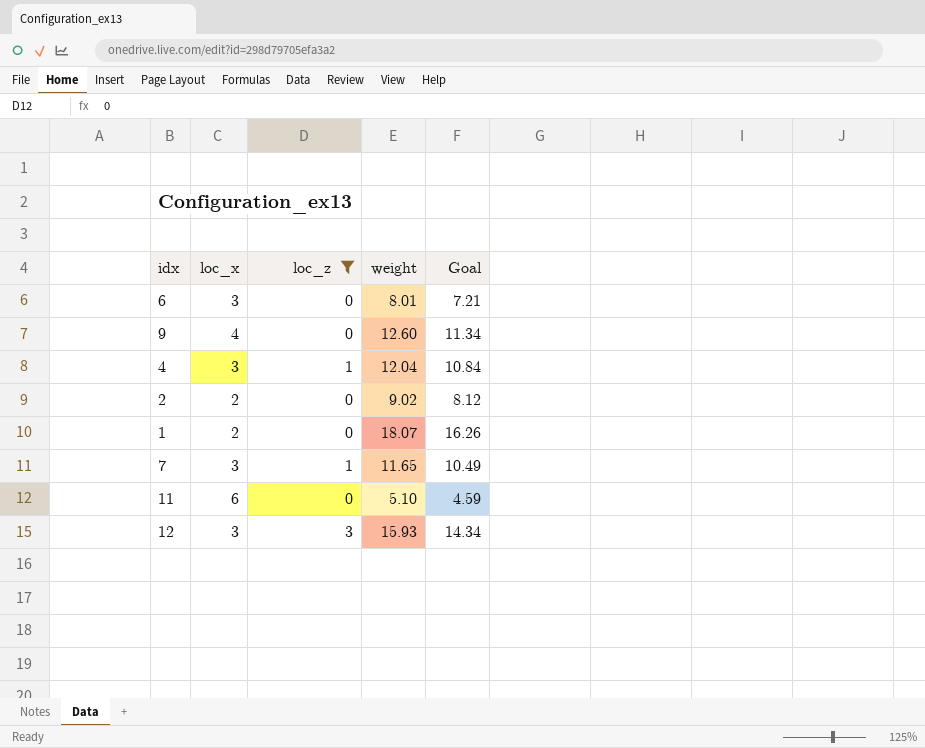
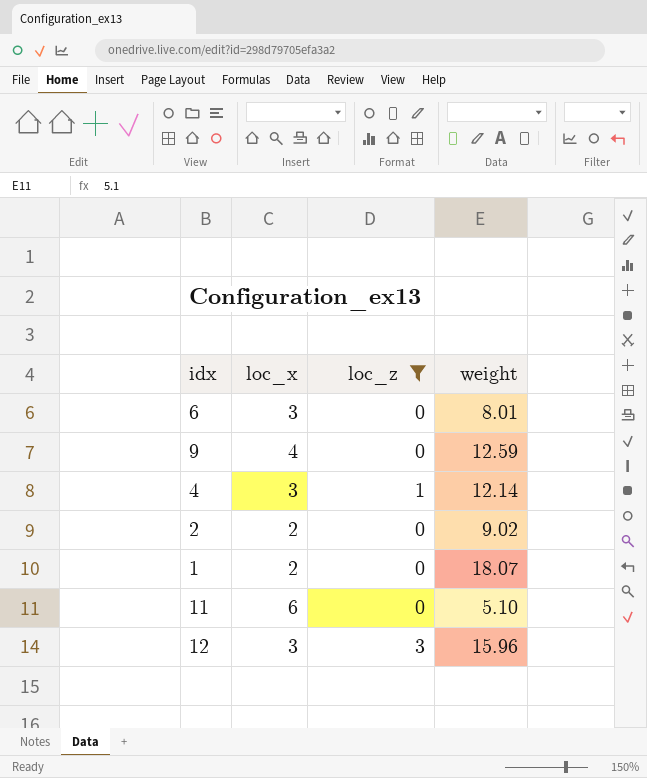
column Goal | formula: [weight] * 0.9 -> none
row 7: 3 | 1 | 11.65 | 10.49 -> none
9 | weight: 12.60 -> 12.59
4 | weight: 12.04 -> 12.14
12 | weight: 15.93 -> 15.96

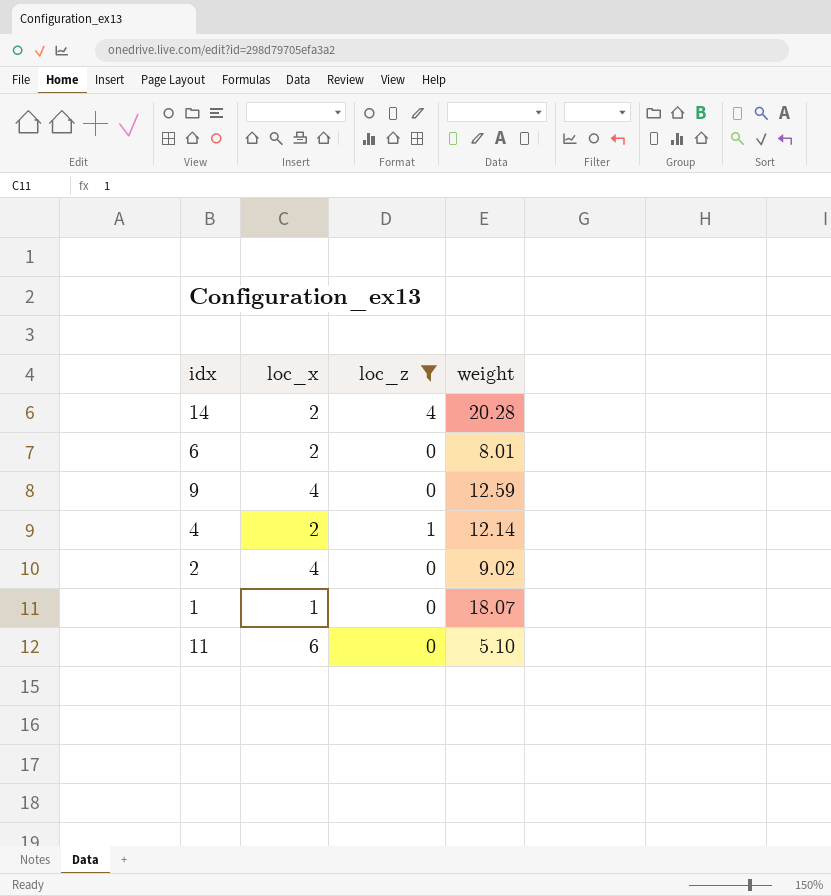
row 12: 3 | 3 | 15.96 -> none
row 14: none -> 2 | 4 | 20.28
6 | loc_x: 3 -> 2
4 | loc_x: 3 -> 2
2 | loc_x: 2 -> 4
1 | loc_x: 2 -> 1

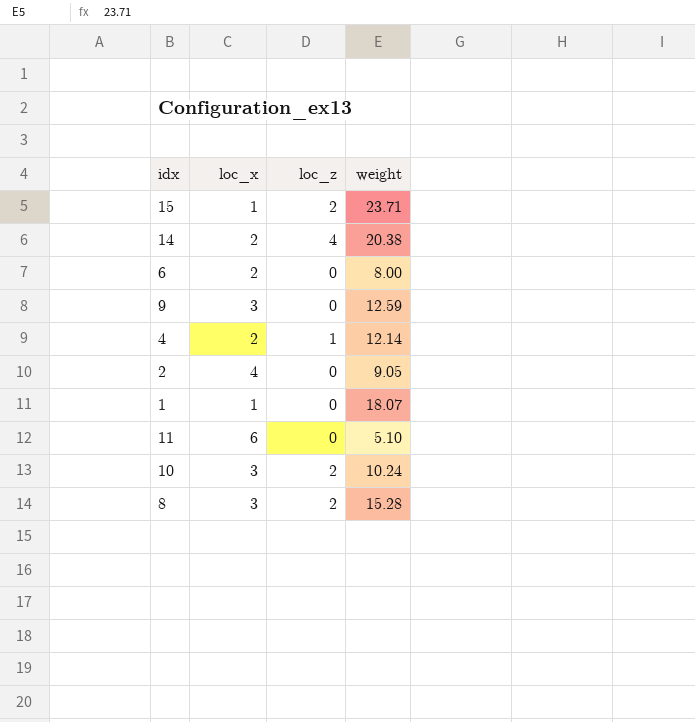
filter: loc_z != 2 -> none
14 | weight: 20.28 -> 20.38
6 | weight: 8.01 -> 8.00
9 | loc_x: 4 -> 3
2 | weight: 9.02 -> 9.05

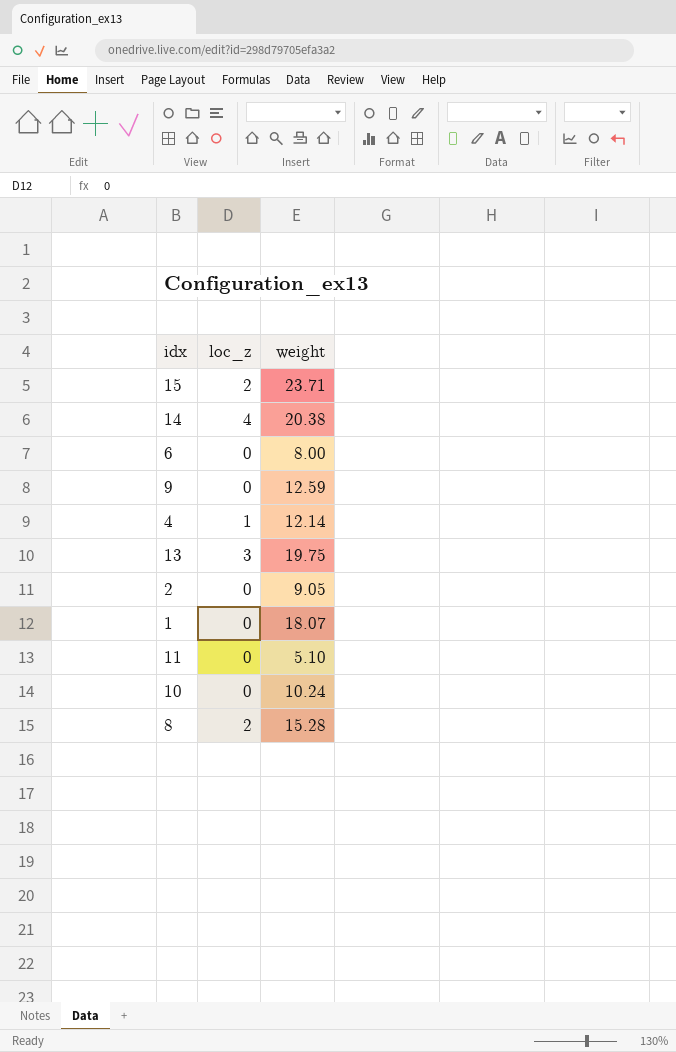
column loc_x | position: 2 -> none
row 13: none -> 3 | 19.75
10 | loc_z: 2 -> 0

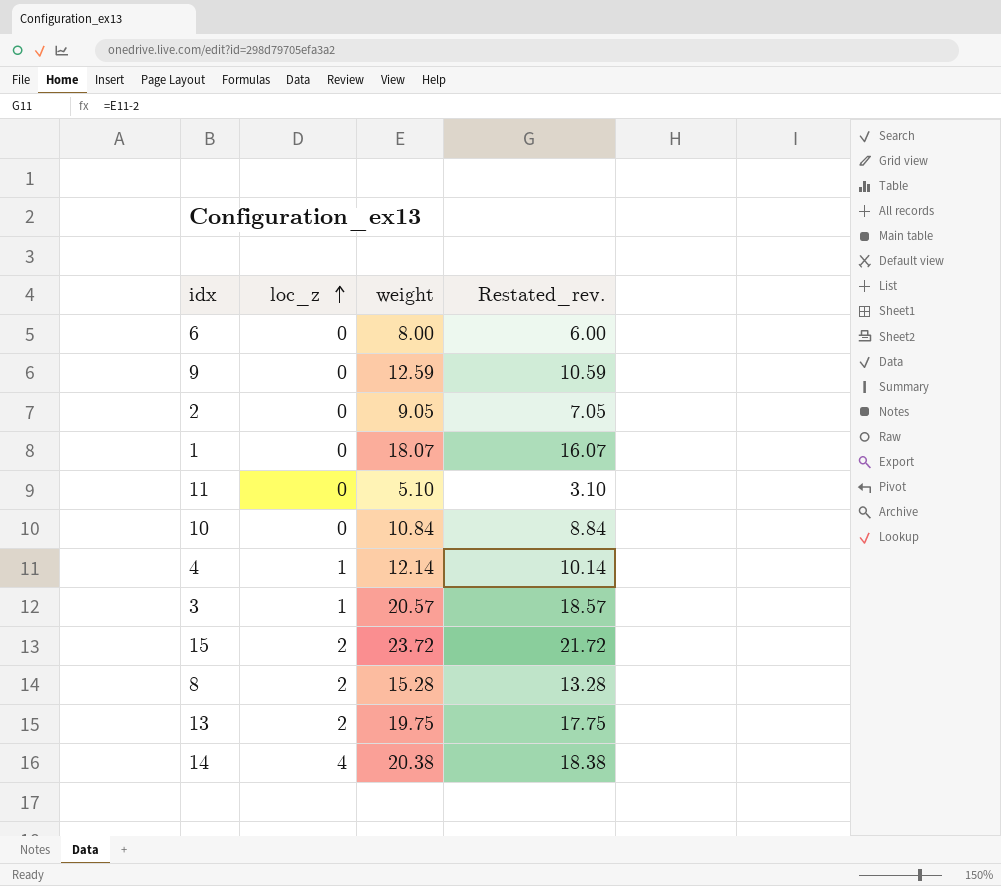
row order: none -> loc_z ascending
column Restated_rev. | formula: none -> [weight] - 2
10 | weight: 10.24 -> 10.84
row 3: none -> 1 | 20.57 | 18.57
15 | weight: 23.71 -> 23.72
13 | loc_z: 3 -> 2

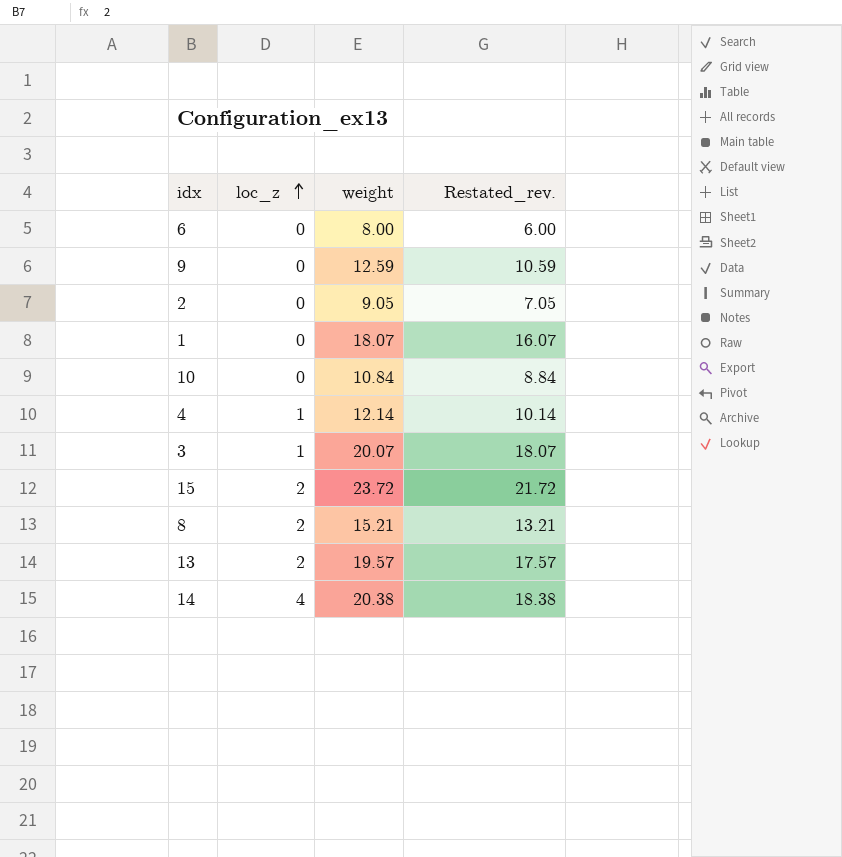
row 11: 0 | 5.10 | 3.10 -> none
3 | weight: 20.57 -> 20.07
3 | Restated_rev.: 18.57 -> 18.07
8 | weight: 15.28 -> 15.21
8 | Restated_rev.: 13.28 -> 13.21
13 | weight: 19.75 -> 19.57
13 | Restated_rev.: 17.75 -> 17.57

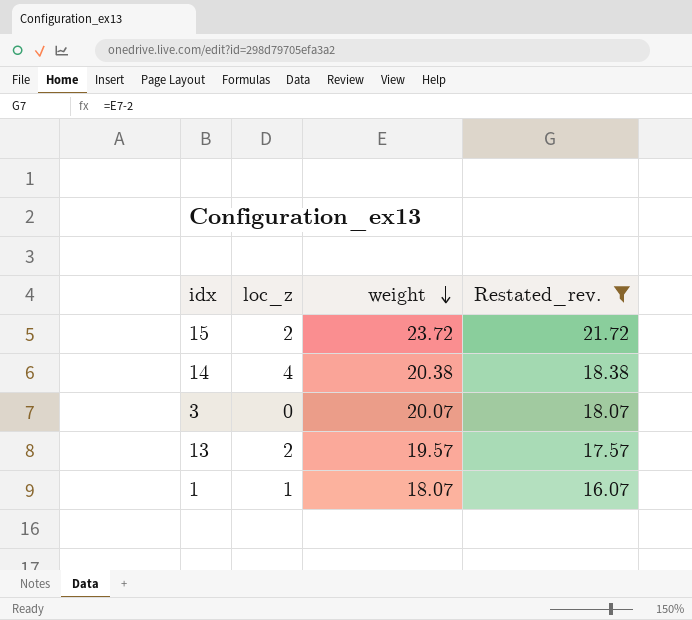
filter: none -> Restated_rev. >= 16.07
row order: loc_z ascending -> weight descending
3 | loc_z: 1 -> 0
1 | loc_z: 0 -> 1

